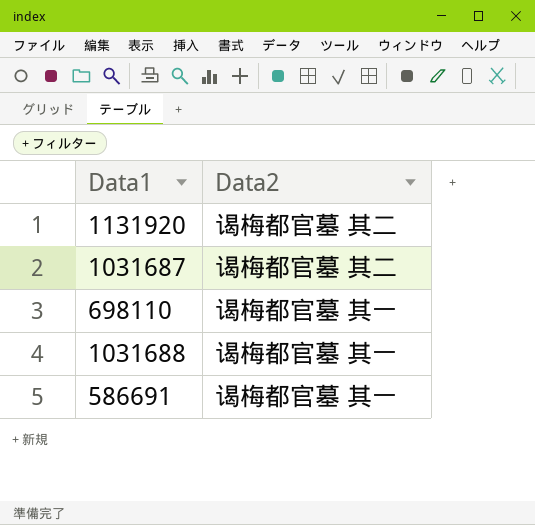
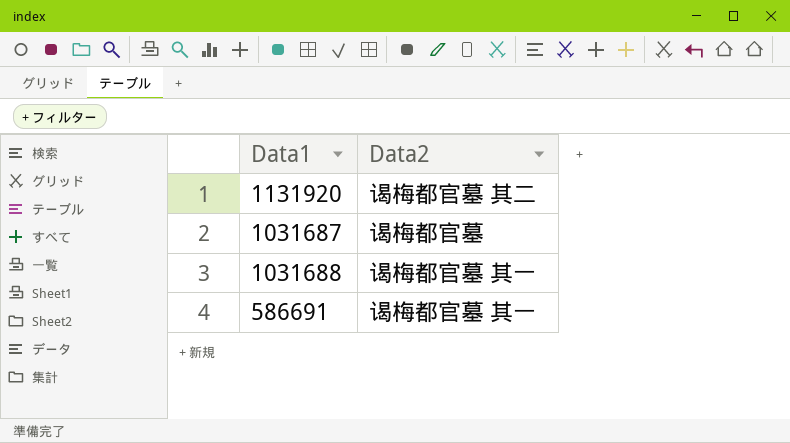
row 698110: 谒梅都官墓 其一 -> none
1031687 | Data2: 谒梅都官墓 其二 -> 谒梅都官墓

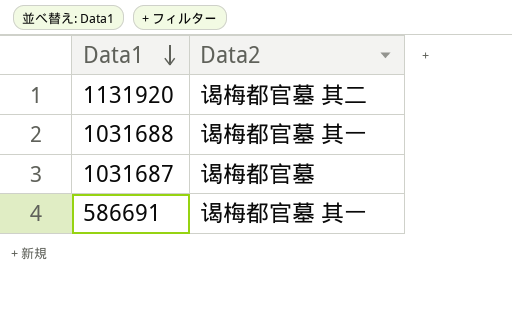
row order: none -> Data1 descending

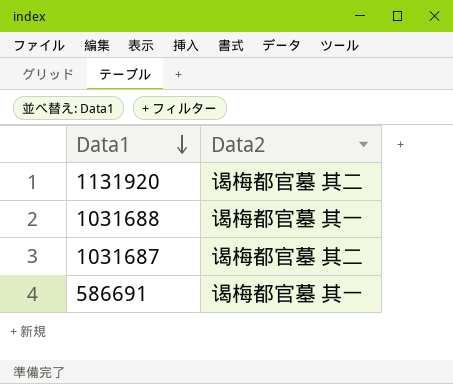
1031687 | Data2: 谒梅都官墓 -> 谒梅都官墓 其二

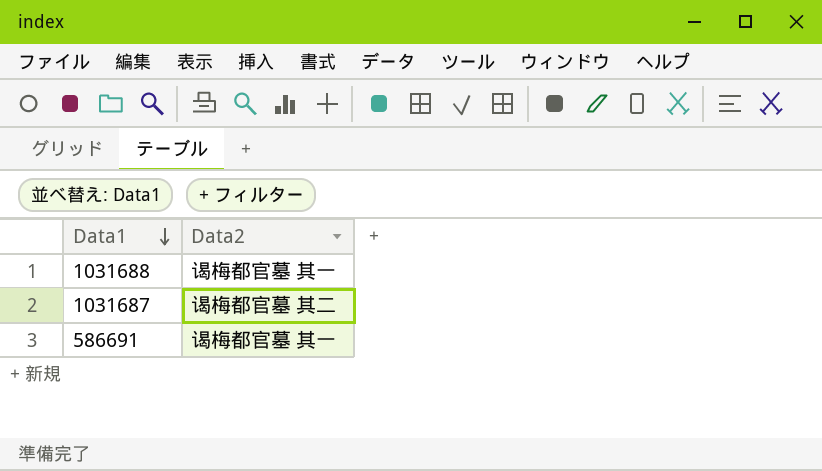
row 1131920: 谒梅都官墓 其二 -> none

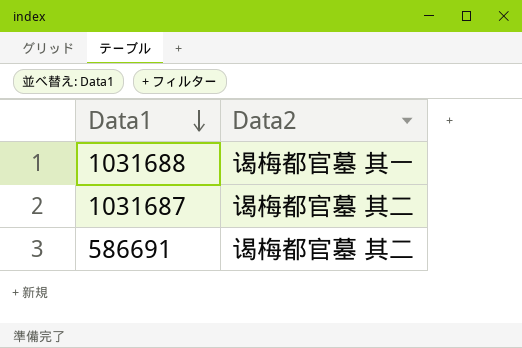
586691 | Data2: 谒梅都官墓 其一 -> 谒梅都官墓 其二

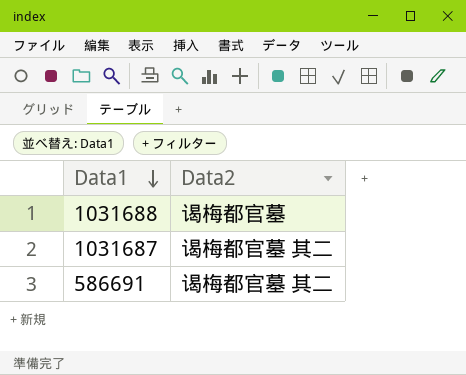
1031688 | Data2: 谒梅都官墓 其一 -> 谒梅都官墓

